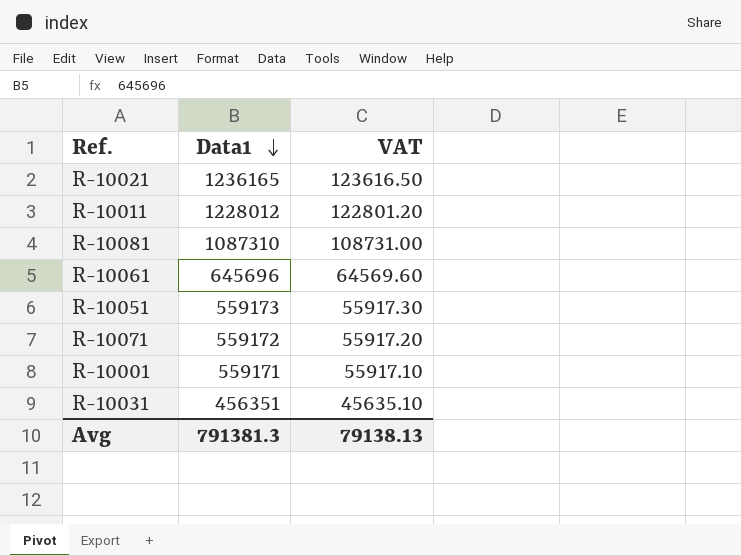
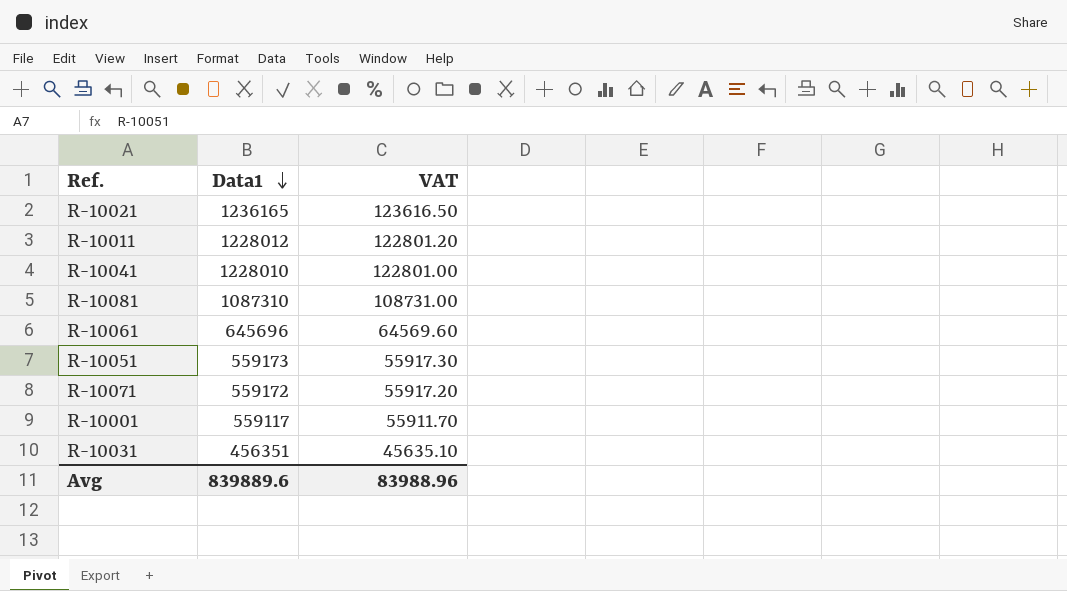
row R-10041: none -> 1228010 | 122801.00
R-10001 | Data1: 559171 -> 559117
R-10001 | VAT: 55917.10 -> 55911.70
Avg | Data1: 791381.3 -> 839889.6
Avg | VAT: 79138.13 -> 83988.96

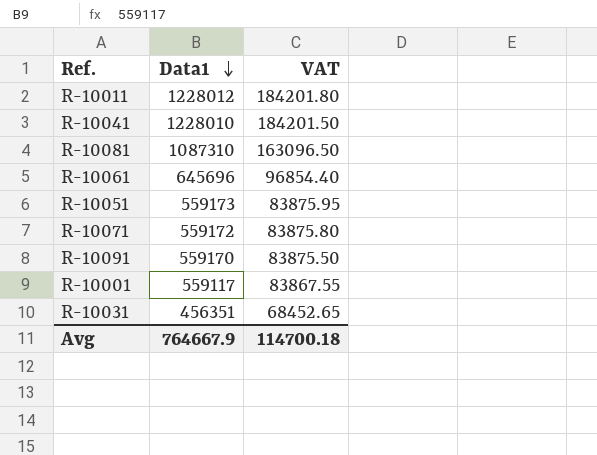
column VAT | formula: [Data1] * 0.1 -> [Data1] * 0.15
row R-10021: 1236165 | 123616.50 -> none
row R-10091: none -> 559170 | 83875.50
Avg | Data1: 839889.6 -> 764667.9
Avg | VAT: 83988.96 -> 114700.18

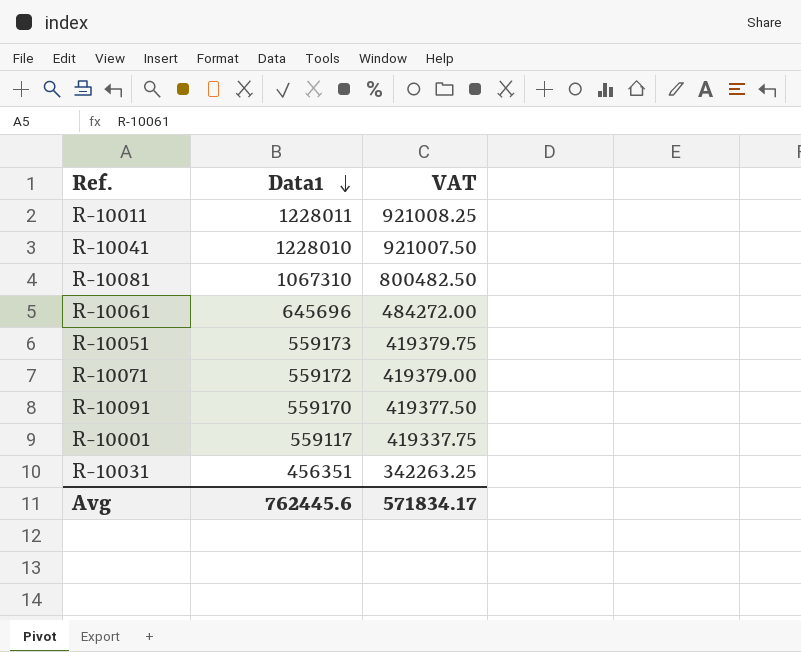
column VAT | formula: [Data1] * 0.15 -> [Data1] * 0.75
R-10011 | Data1: 1228012 -> 1228011
R-10081 | Data1: 1087310 -> 1067310
Avg | Data1: 764667.9 -> 762445.6
Avg | VAT: 114700.18 -> 571834.17

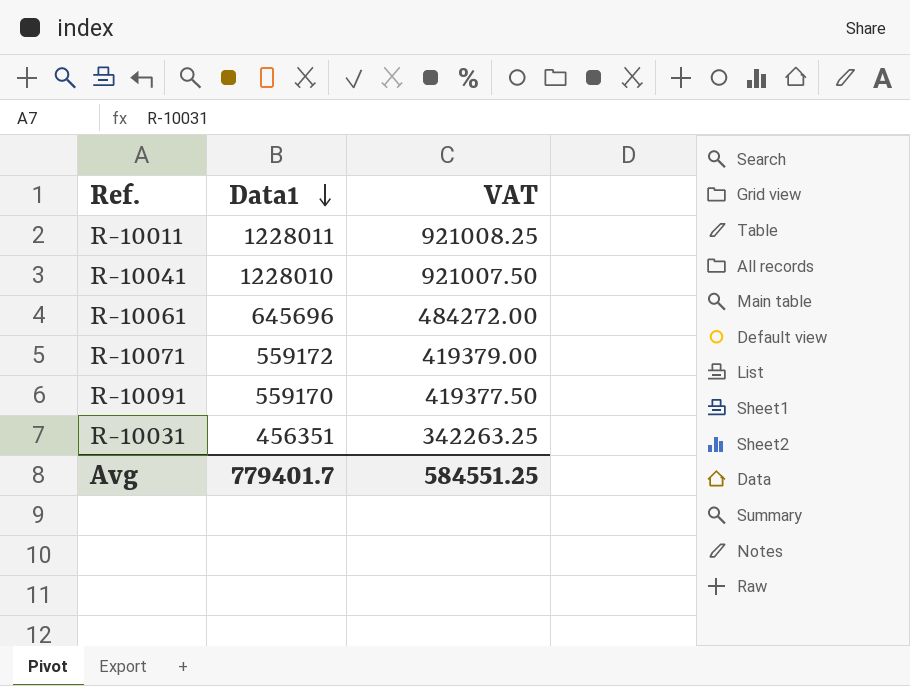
row R-10081: 1067310 | 800482.50 -> none
row R-10051: 559173 | 419379.75 -> none
row R-10001: 559117 | 419337.75 -> none
Avg | Data1: 762445.6 -> 779401.7
Avg | VAT: 571834.17 -> 584551.25

